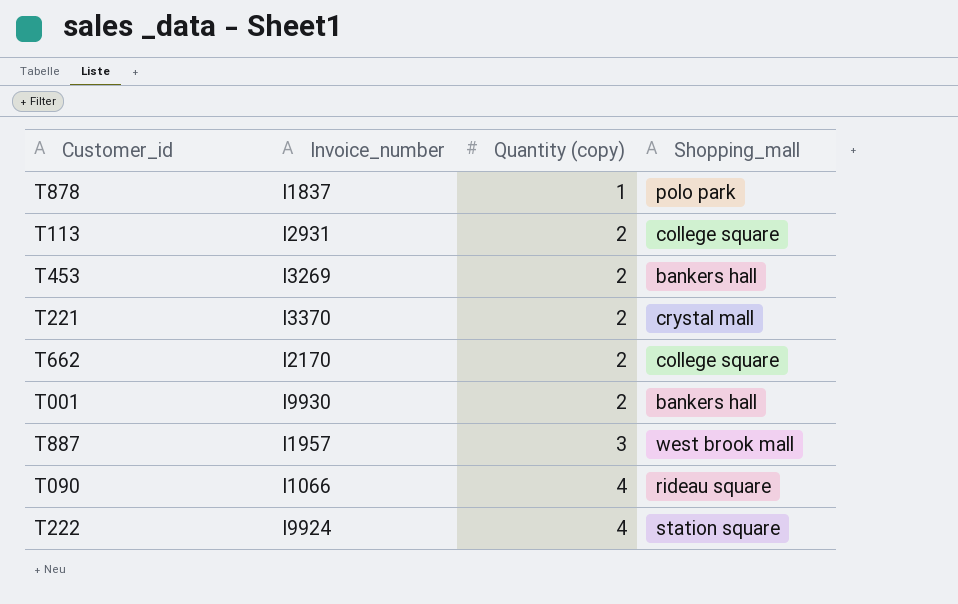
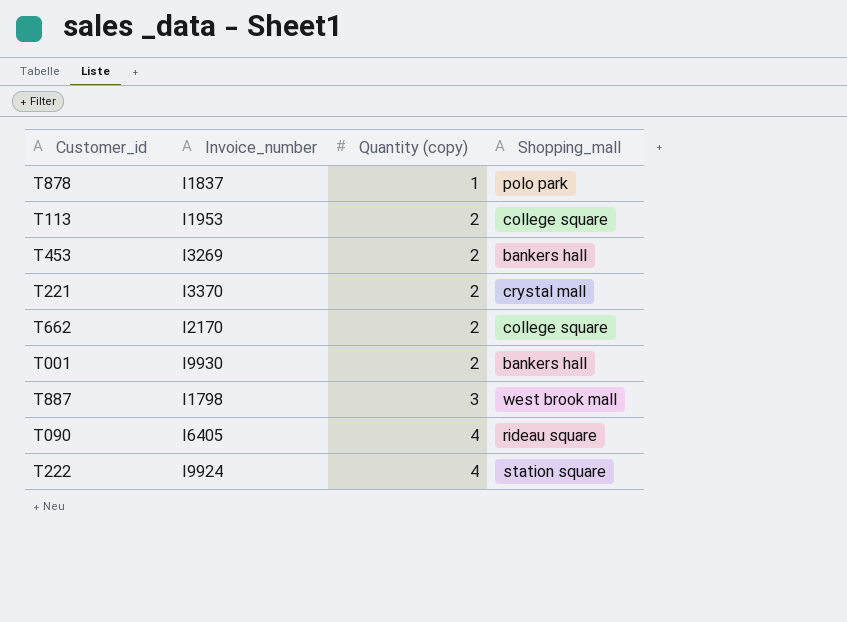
T113 | Invoice_number: I2931 -> I1953
T887 | Invoice_number: I1957 -> I1798
T090 | Invoice_number: I1066 -> I6405

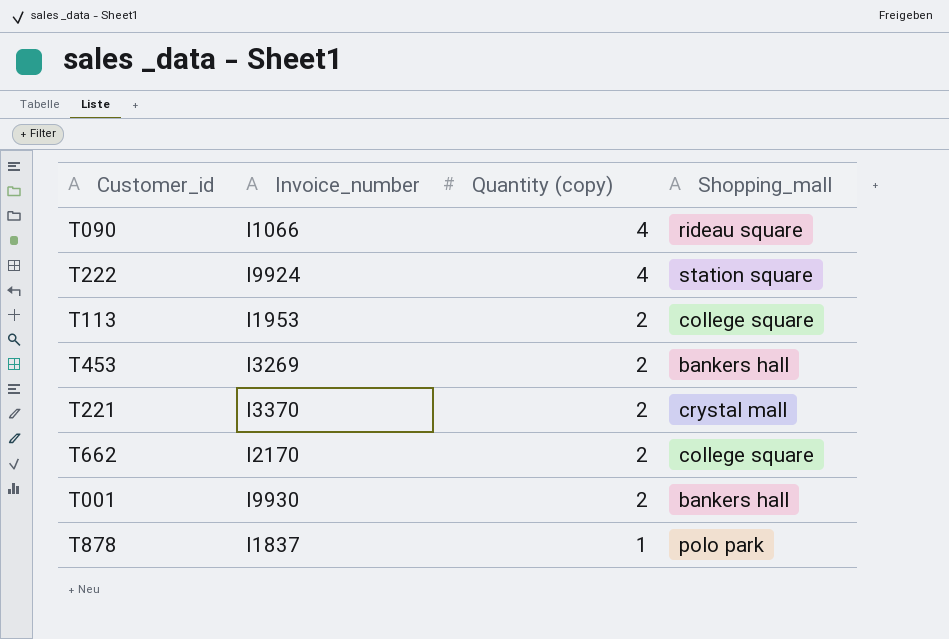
row order: Quantity (copy) ascending -> Quantity (copy) descending
row T887: I1798 | 3 | west brook mall -> none
T090 | Invoice_number: I6405 -> I1066

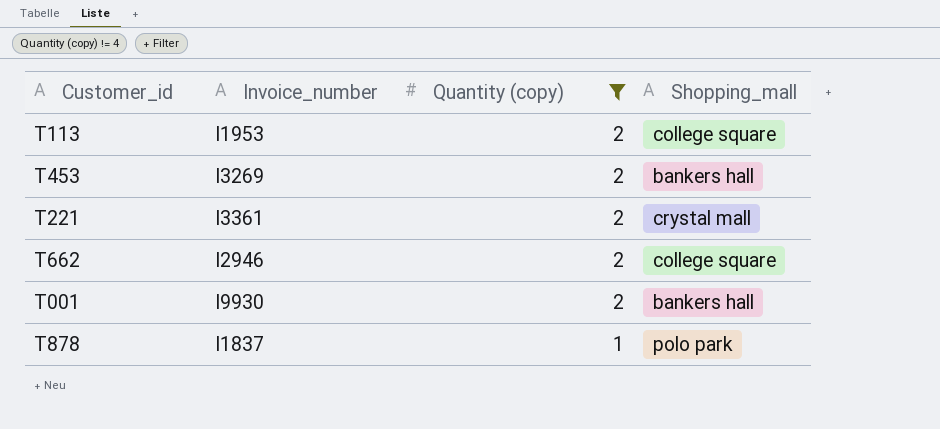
filter: none -> Quantity (copy) != 4
T221 | Invoice_number: I3370 -> I3361
T662 | Invoice_number: I2170 -> I2946

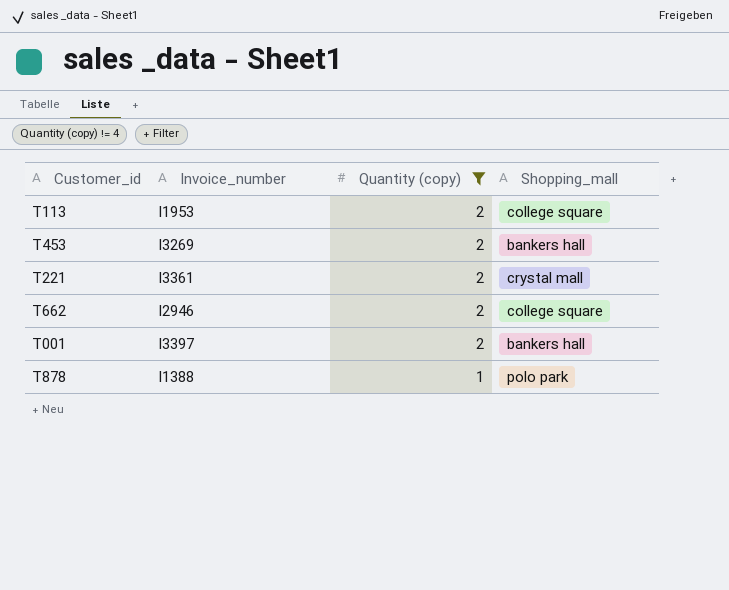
T001 | Invoice_number: I9930 -> I3397
T878 | Invoice_number: I1837 -> I1388

